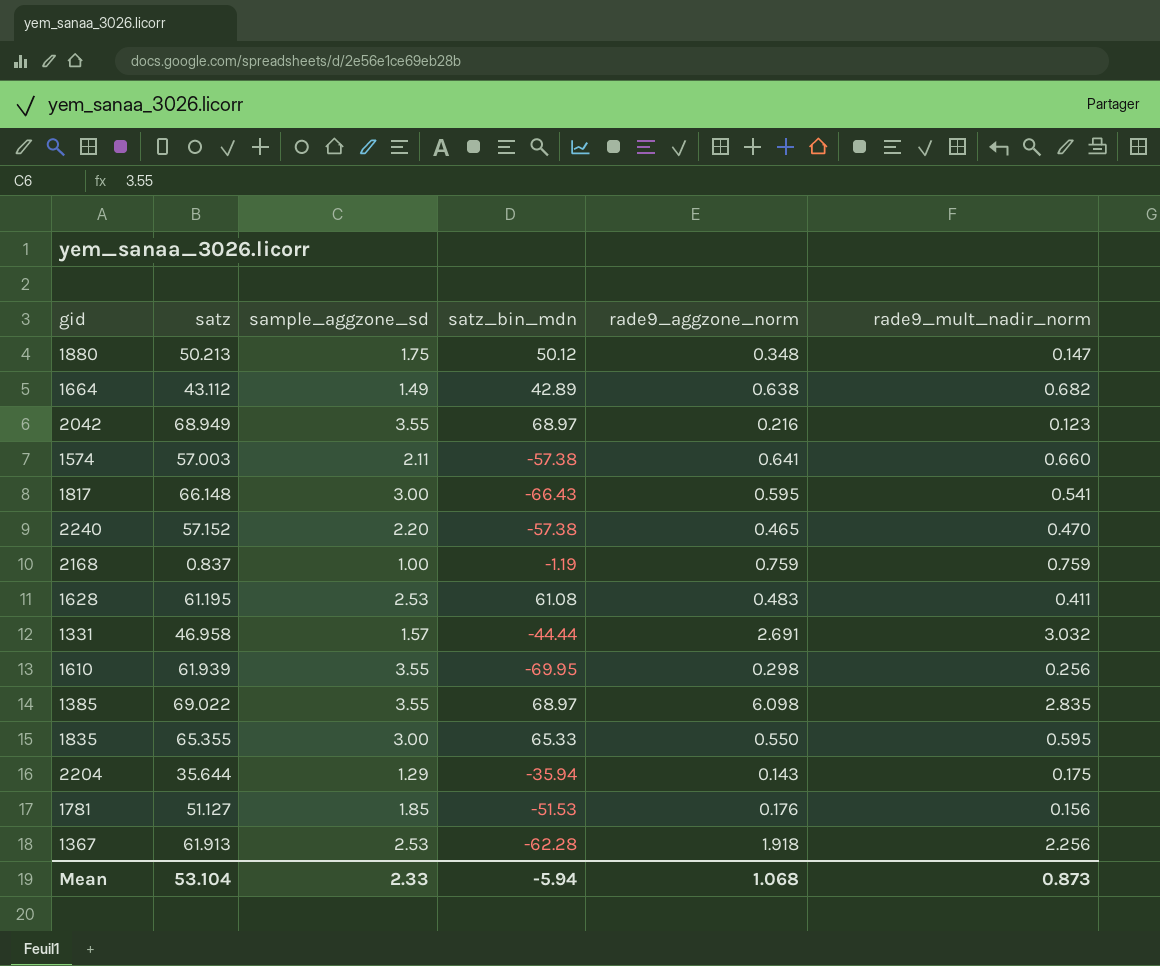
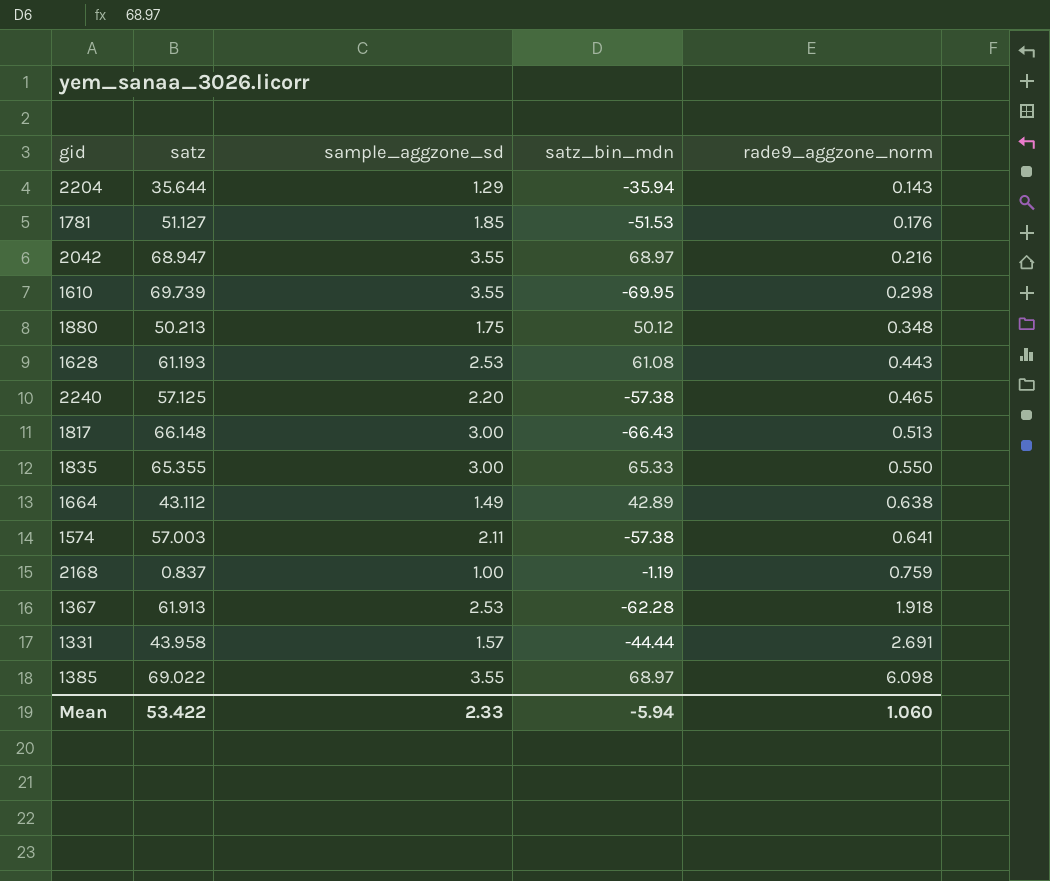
row order: none -> rade9_aggzone_norm ascending
column rade9_mult_nadir_norm | position: 6 -> none
2042 | satz: 68.949 -> 68.947
1610 | satz: 61.939 -> 69.739
1628 | satz: 61.195 -> 61.193
1628 | rade9_aggzone_norm: 0.483 -> 0.443
2240 | satz: 57.152 -> 57.125
1817 | rade9_aggzone_norm: 0.595 -> 0.513
1331 | satz: 46.958 -> 43.958
Mean | satz: 53.104 -> 53.422
Mean | rade9_aggzone_norm: 1.068 -> 1.060

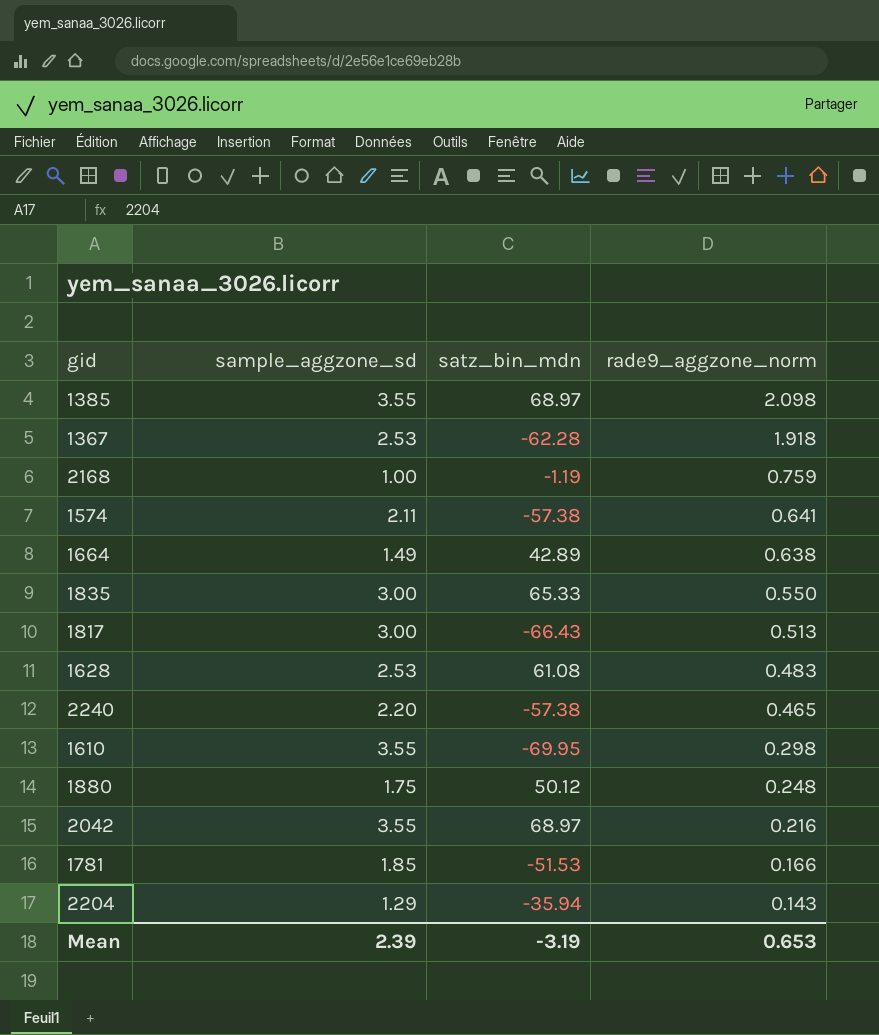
row order: rade9_aggzone_norm ascending -> rade9_aggzone_norm descending
column satz | position: 2 -> none
row 1331: 43.958 | 1.57 | -44.44 | 2.691 -> none
1385 | rade9_aggzone_norm: 6.098 -> 2.098
1628 | rade9_aggzone_norm: 0.443 -> 0.483
1880 | rade9_aggzone_norm: 0.348 -> 0.248
1781 | rade9_aggzone_norm: 0.176 -> 0.166
Mean | sample_aggzone_sd: 2.33 -> 2.39
Mean | satz_bin_mdn: -5.94 -> -3.19
Mean | rade9_aggzone_norm: 1.060 -> 0.653

